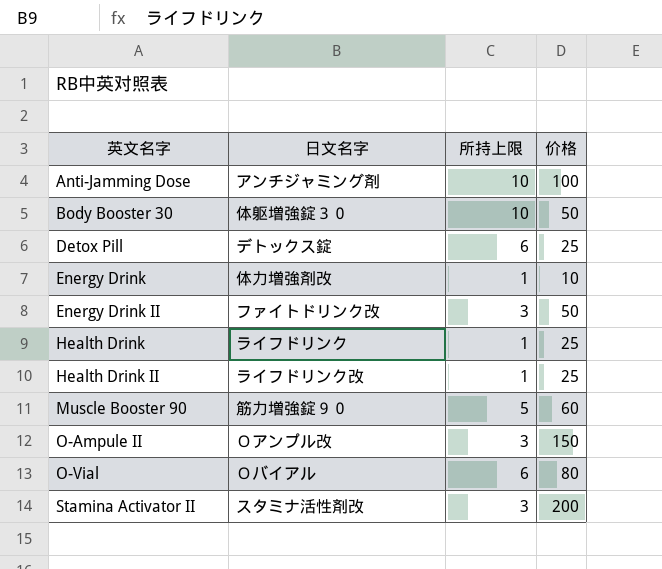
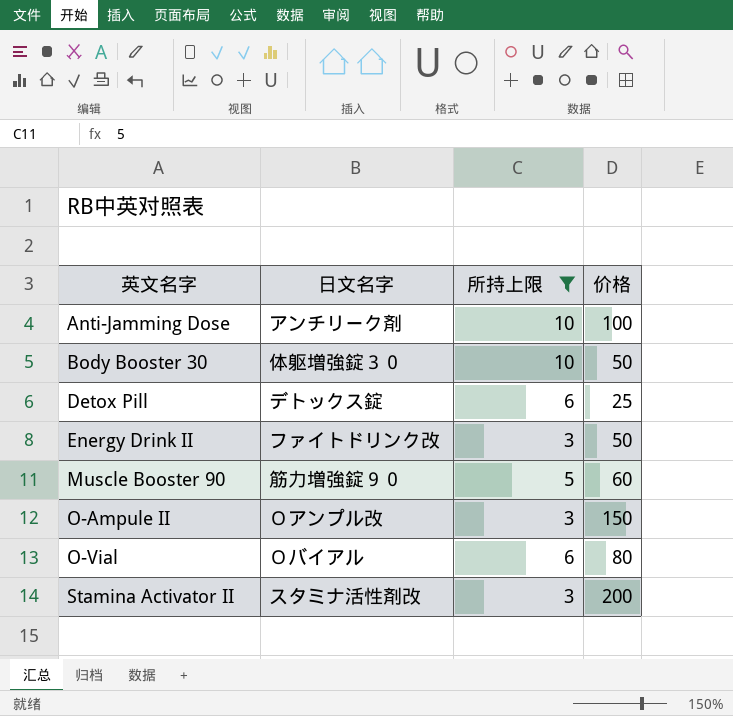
filter: none -> 所持上限 != 1
Anti-Jamming Dose | 日文名字: アンチジャミング剤 -> アンチリーク剤

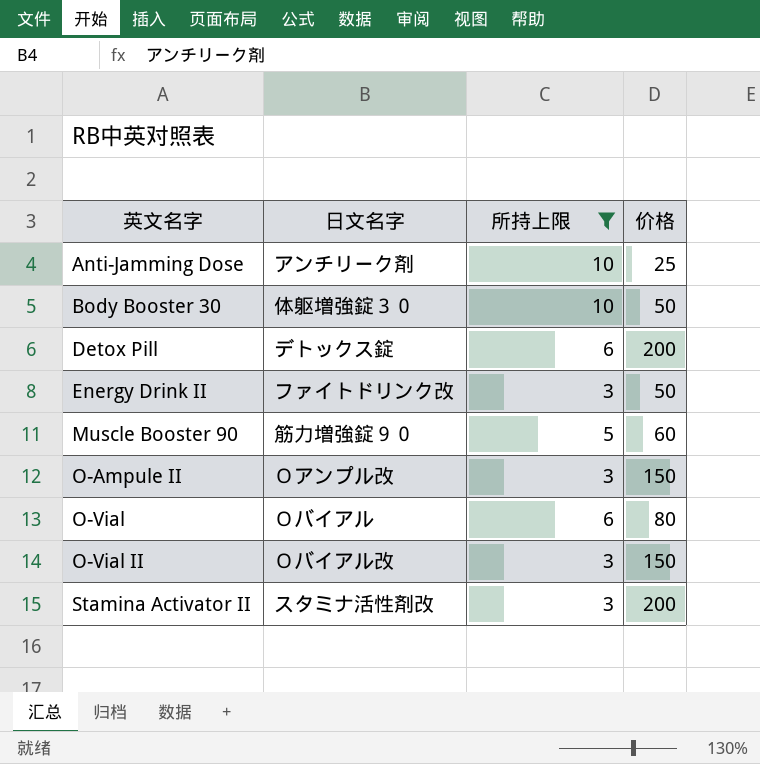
Anti-Jamming Dose | 价格: 100 -> 25
Detox Pill | 价格: 25 -> 200
row O-Vial II: none -> Ｏバイアル改 | 3 | 150

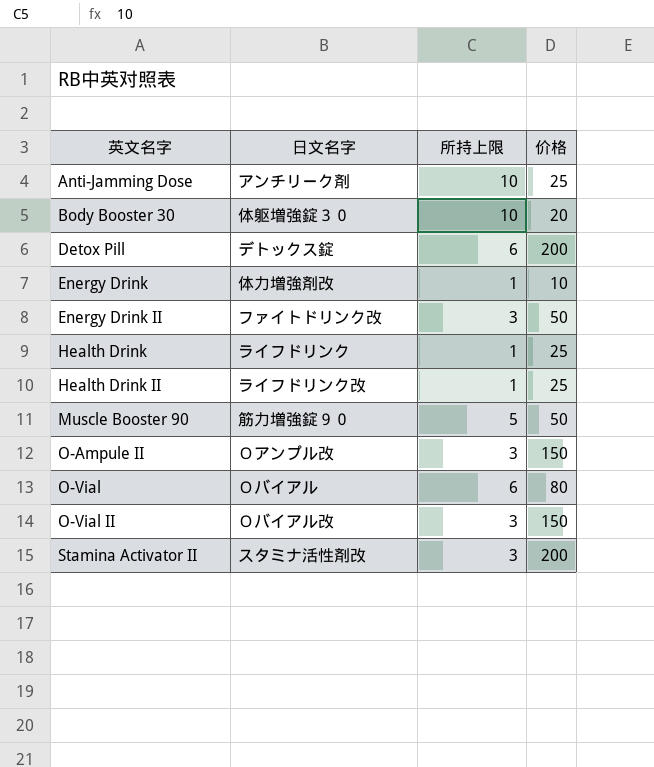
filter: 所持上限 != 1 -> none
Body Booster 30 | 价格: 50 -> 20
Muscle Booster 90 | 价格: 60 -> 50

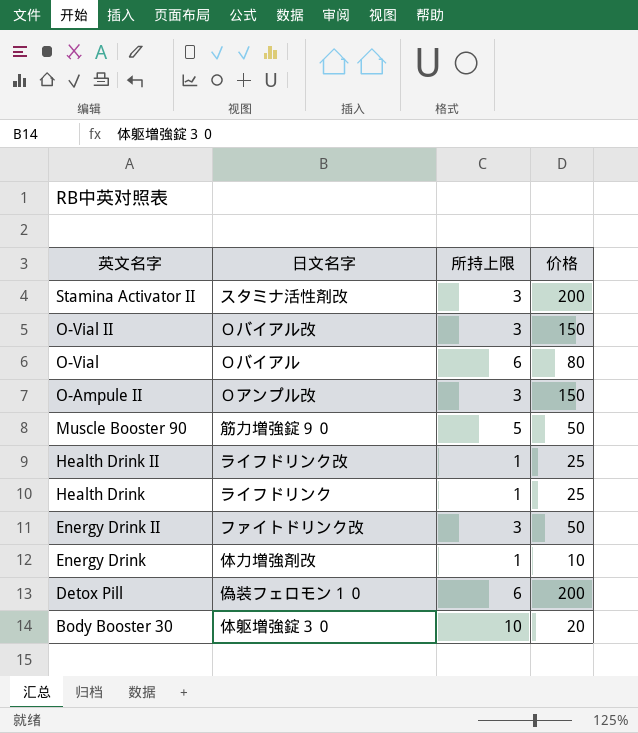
row order: 英文名字 ascending -> 英文名字 descending
row Anti-Jamming Dose: アンチリーク剤 | 10 | 25 -> none
Detox Pill | 日文名字: デトックス錠 -> 偽装フェロモン１０

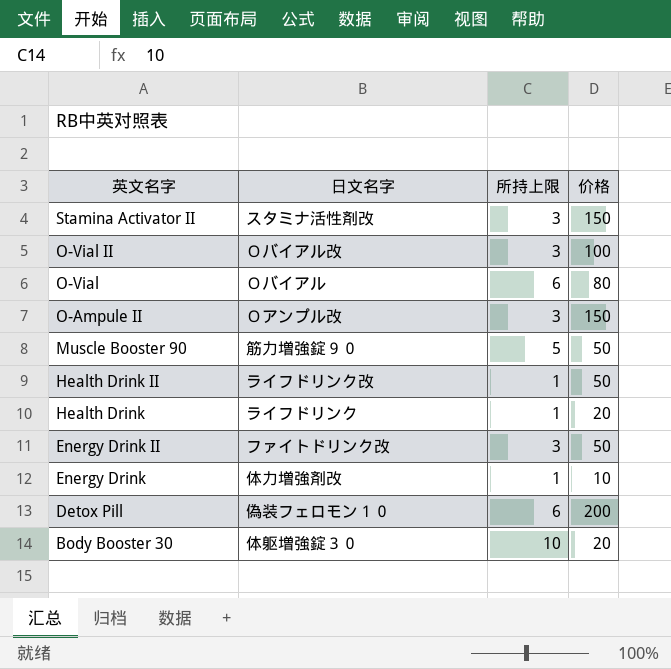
Stamina Activator II | 价格: 200 -> 150
O-Vial II | 价格: 150 -> 100
Health Drink II | 价格: 25 -> 50
Health Drink | 价格: 25 -> 20

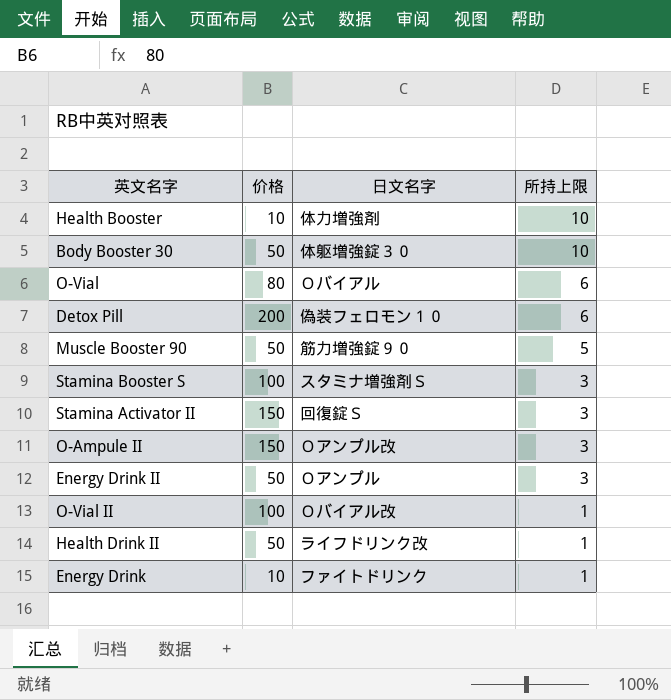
row order: 英文名字 descending -> 所持上限 descending
column 价格 | position: 4 -> 2
row Health Drink: ライフドリンク | 1 | 20 -> none
row Health Booster: none -> 10 | 体力増強剤 | 10
Body Booster 30 | 价格: 20 -> 50
row Stamina Booster S: none -> 100 | スタミナ増強剤Ｓ | 3
Stamina Activator II | 日文名字: スタミナ活性剤改 -> 回復錠Ｓ
Energy Drink II | 日文名字: ファイトドリンク改 -> Ｏアンプル
O-Vial II | 所持上限: 3 -> 1
Energy Drink | 日文名字: 体力増強剤改 -> ファイトドリンク

